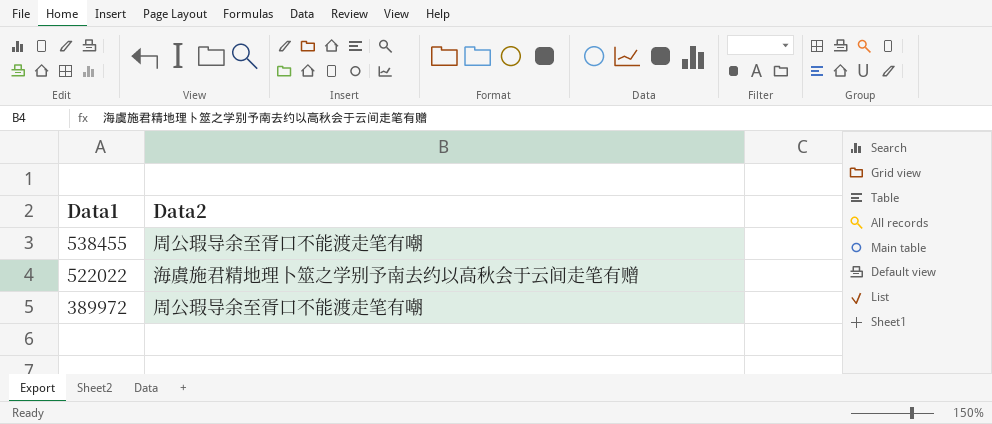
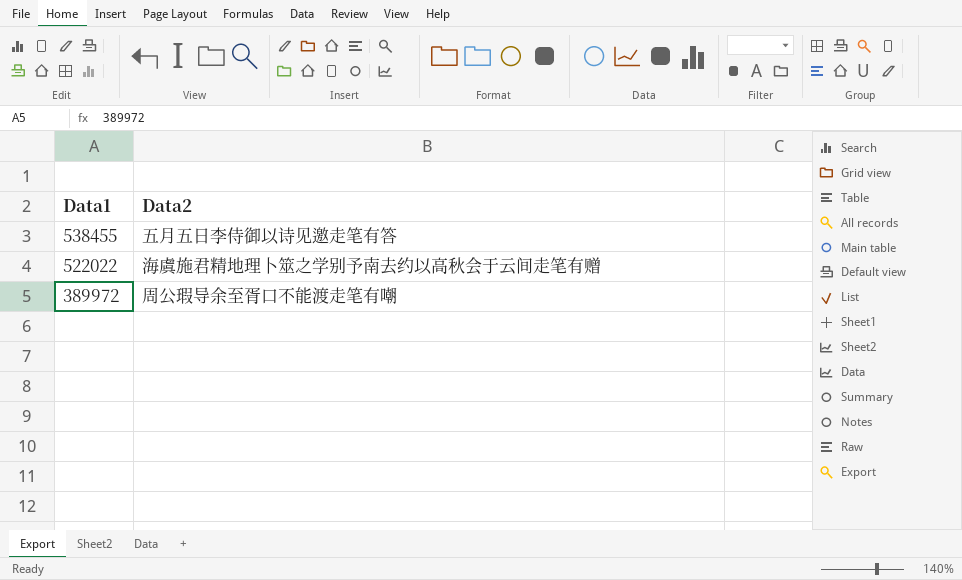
538455 | Data2: 周公瑕导余至胥口不能渡走笔有嘲 -> 五月五日李侍御以诗见邀走笔有答

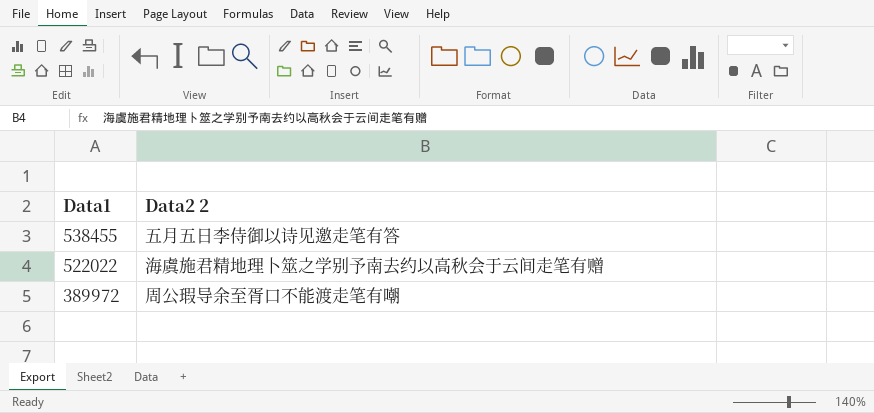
column name: Data2 -> Data2 2

